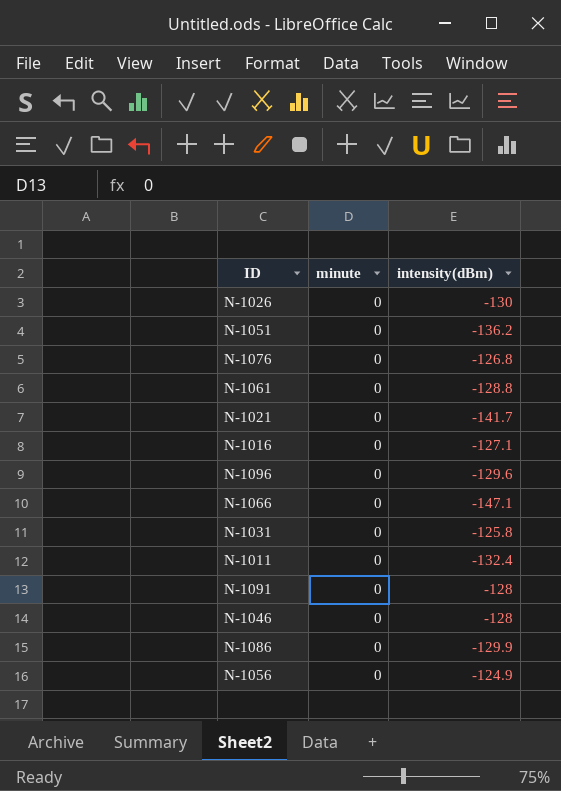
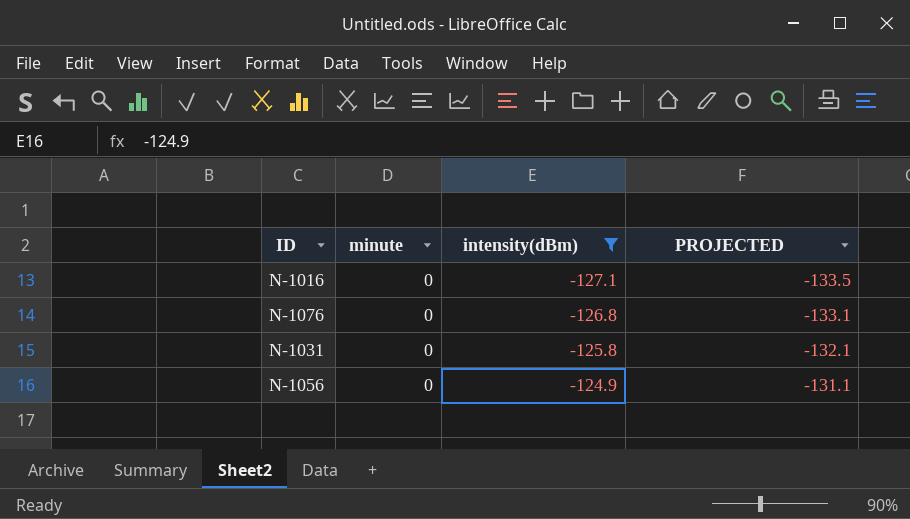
filter: none -> intensity(dBm) >= -127.1
row order: none -> intensity(dBm) ascending
column PROJECTED | formula: none -> [intensity(dBm)] * 1.05

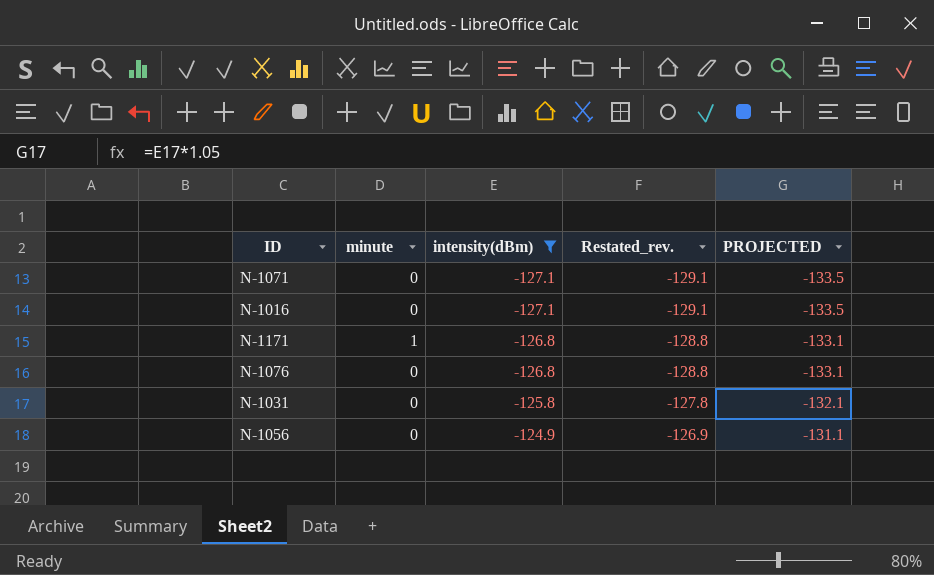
column Restated_rev. | formula: none -> [intensity(dBm)] - 2
row N-1071: none -> 0 | -127.1 | -129.1 | -133.5
row N-1171: none -> 1 | -126.8 | -128.8 | -133.1

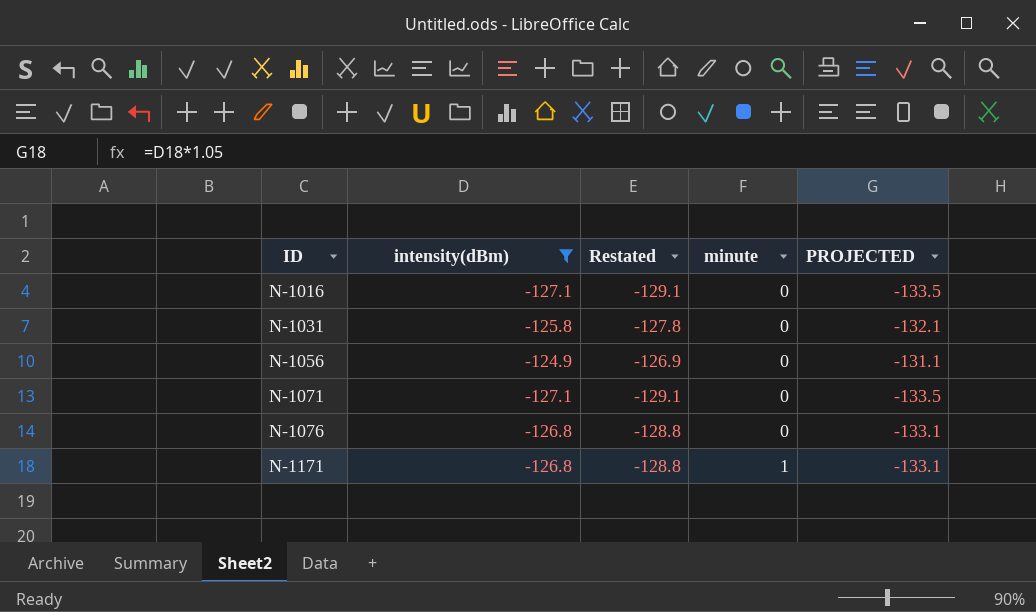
row order: intensity(dBm) ascending -> ID ascending
column name: Restated_rev. -> Restated
column minute | position: 2 -> 4

